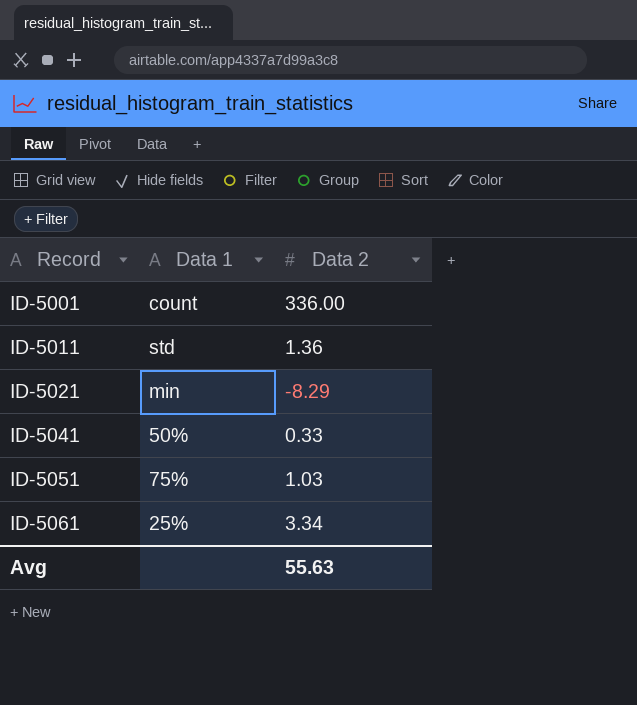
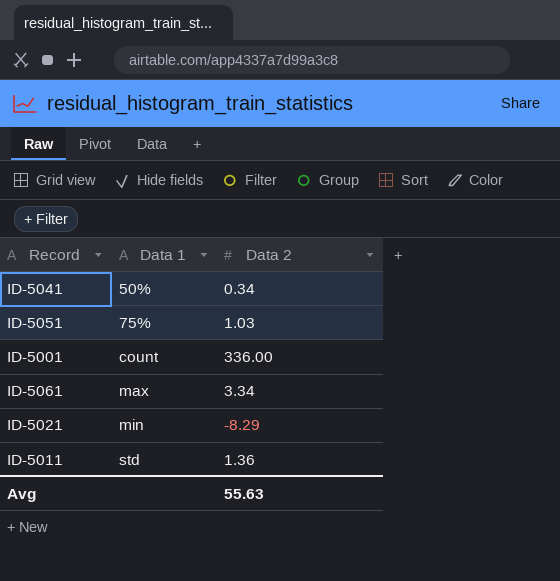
row order: Record ascending -> Data 1 ascending
ID-5041 | Data 2: 0.33 -> 0.34
ID-5061 | Data 1: 25% -> max

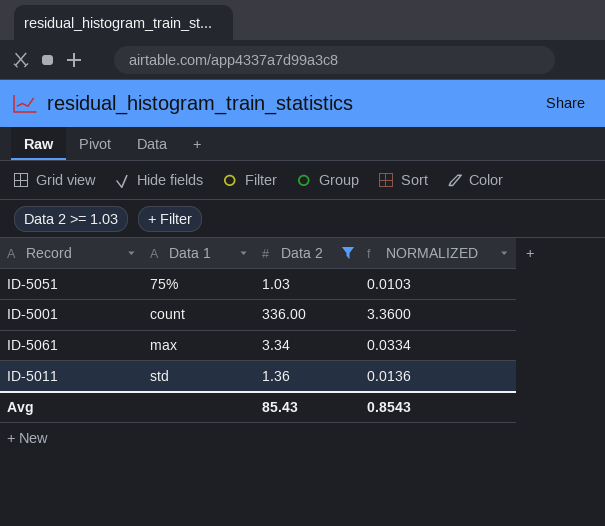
filter: none -> Data 2 >= 1.03
column NORMALIZED | formula: none -> [Data 2] * 0.01
Avg | Data 2: 55.63 -> 85.43

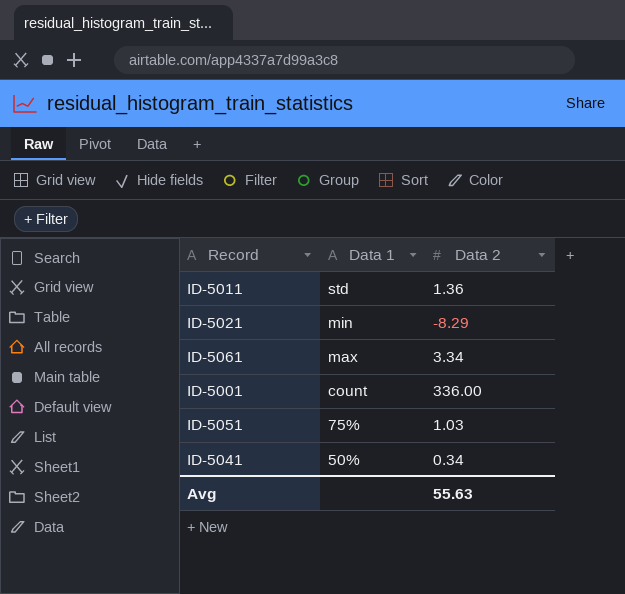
filter: Data 2 >= 1.03 -> none
row order: Data 1 ascending -> Data 1 descending
column NORMALIZED | formula: [Data 2] * 0.01 -> none
Avg | Data 2: 85.43 -> 55.63

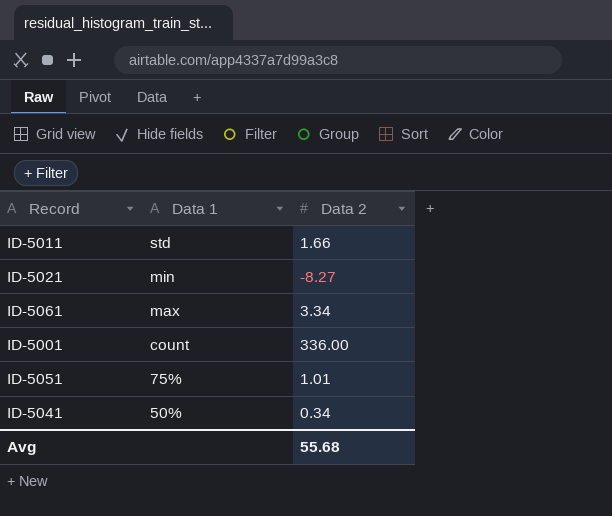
ID-5011 | Data 2: 1.36 -> 1.66
ID-5021 | Data 2: -8.29 -> -8.27
ID-5051 | Data 2: 1.03 -> 1.01
Avg | Data 2: 55.63 -> 55.68

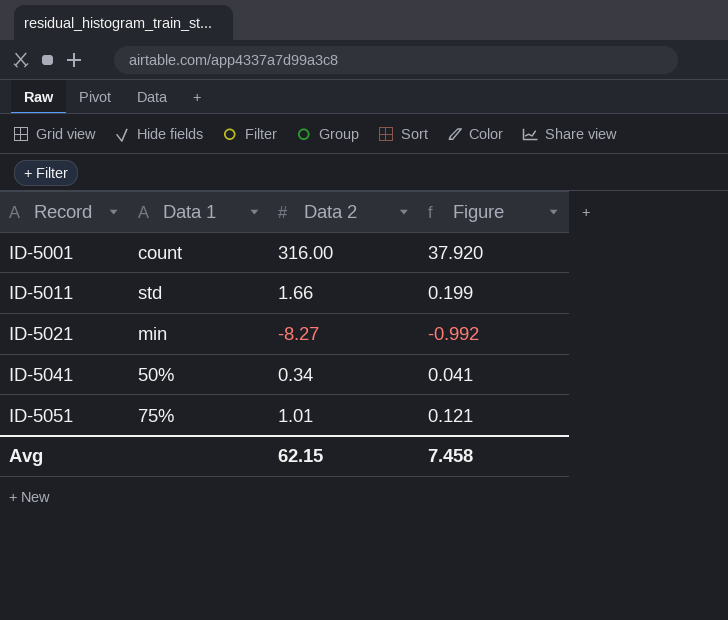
row order: Data 1 descending -> Record ascending
column Figure | formula: none -> [Data 2] * 0.12
row ID-5061: max | 3.34 -> none
ID-5001 | Data 2: 336.00 -> 316.00
Avg | Data 2: 55.68 -> 62.15

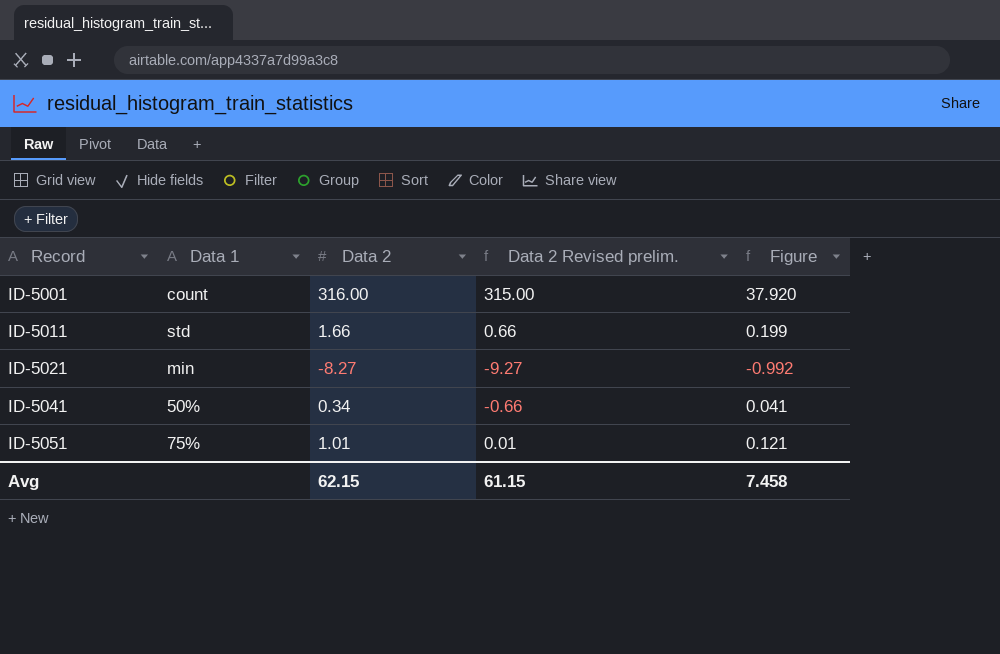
column Data 2 Revised prelim. | formula: none -> [Data 2] - 1

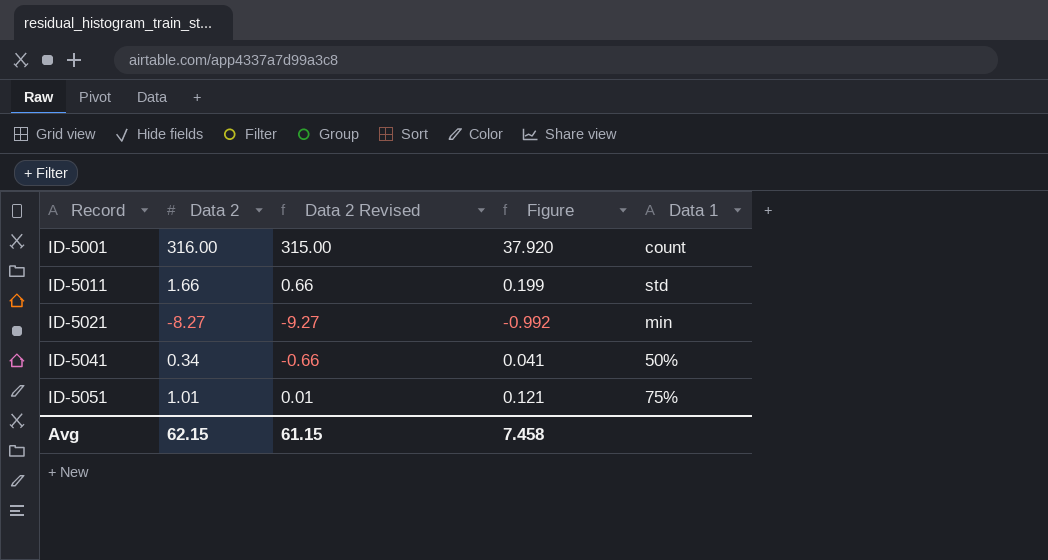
column name: Data 2 Revised prelim. -> Data 2 Revised
column Data 1 | position: 2 -> 5

